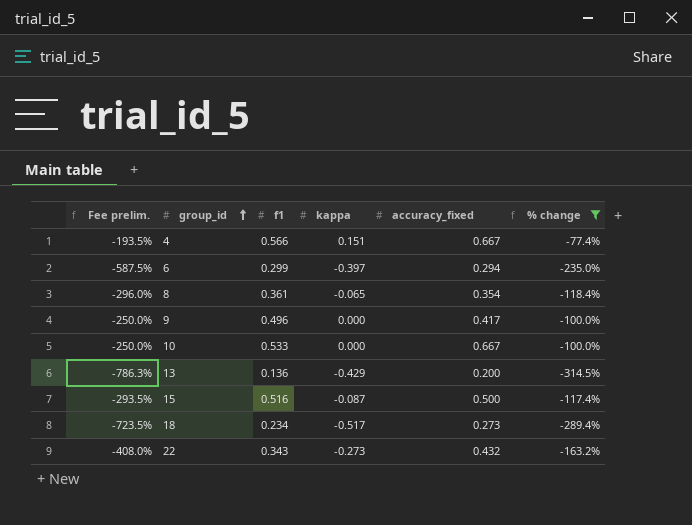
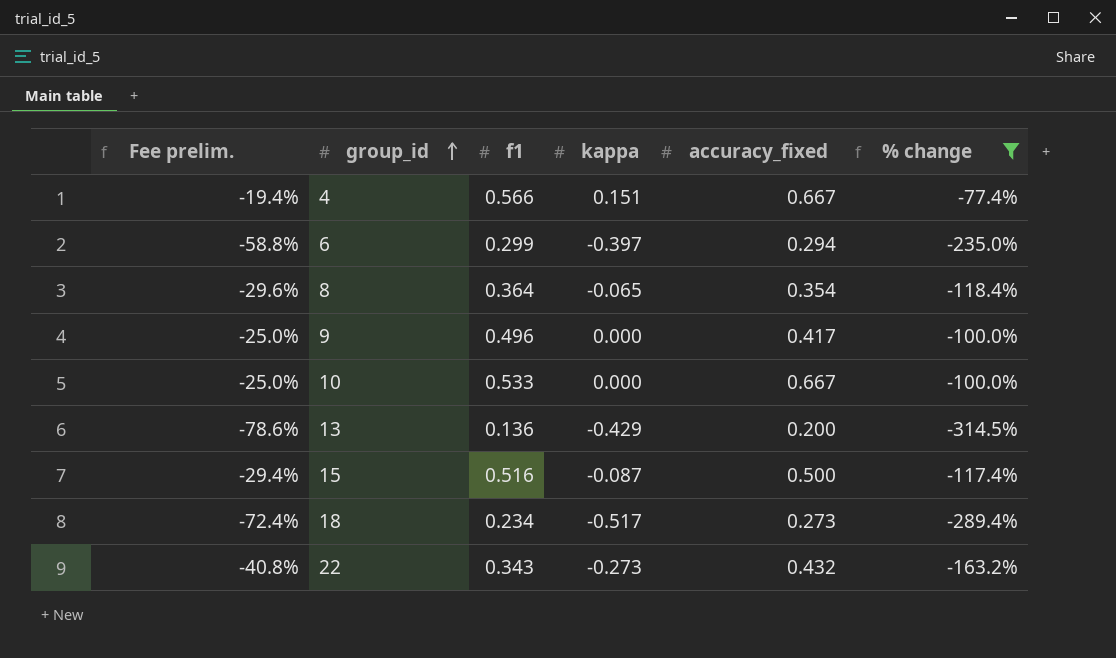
column Fee prelim. | formula: [% change] * 2.5 -> [% change] * 0.25
8 | f1: 0.361 -> 0.364

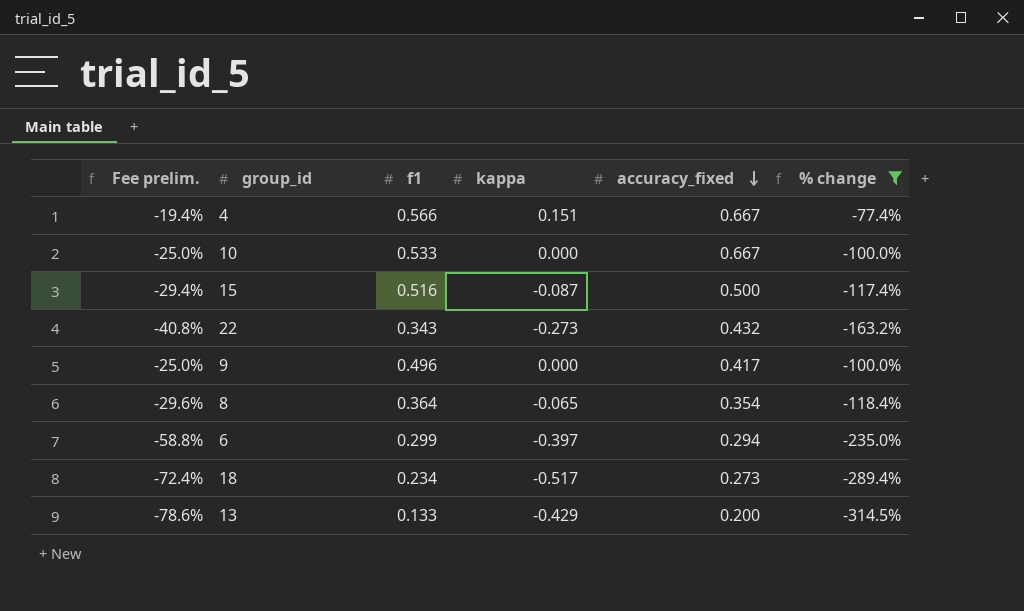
row order: group_id ascending -> accuracy_fixed descending
13 | f1: 0.136 -> 0.133

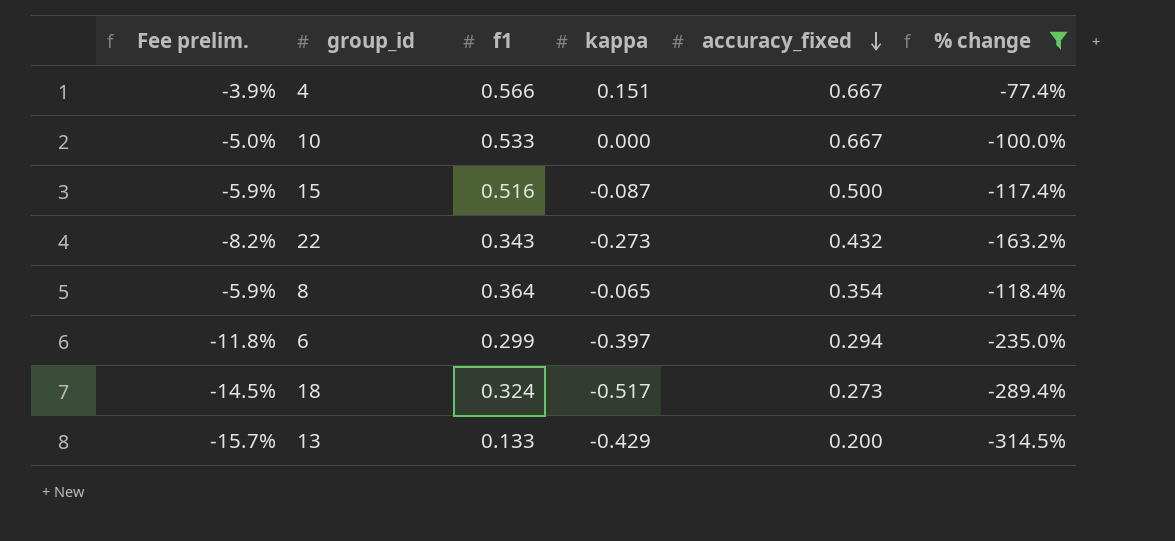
column Fee prelim. | formula: [% change] * 0.25 -> [% change] * 0.05
row 9: -25.0% | 0.496 | 0.000 | 0.417 | -100.0% -> none
18 | f1: 0.234 -> 0.324

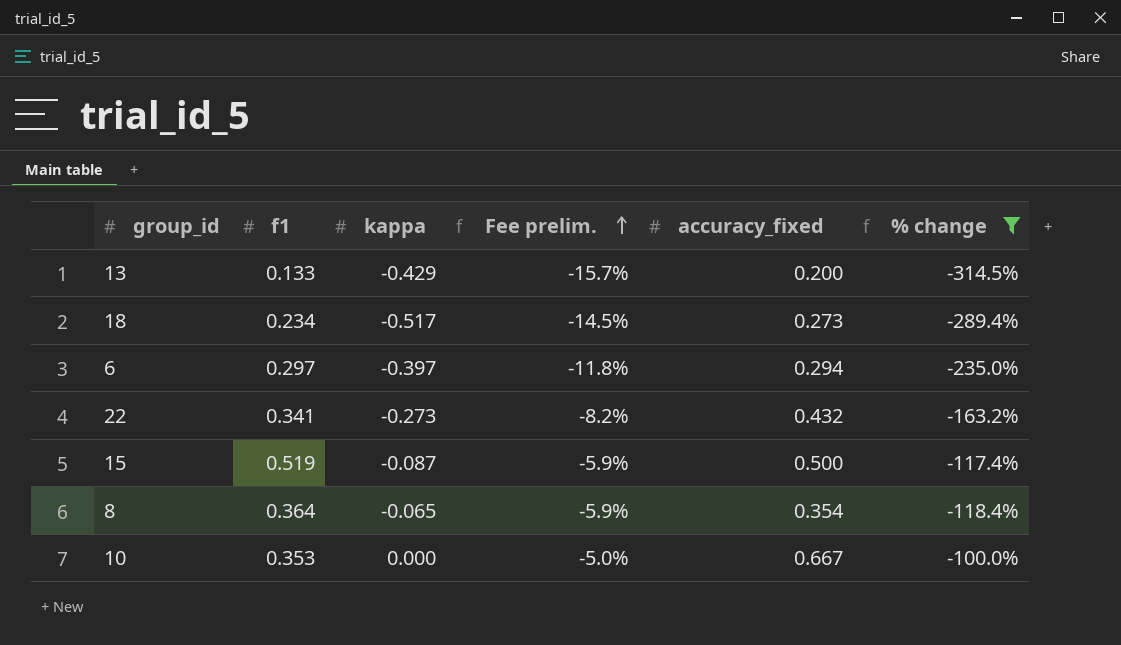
row order: accuracy_fixed descending -> Fee prelim. ascending
column Fee prelim. | position: 1 -> 4
row 4: -3.9% | 0.566 | 0.151 | 0.667 | -77.4% -> none
18 | f1: 0.324 -> 0.234
6 | f1: 0.299 -> 0.297
22 | f1: 0.343 -> 0.341
15 | f1: 0.516 -> 0.519
10 | f1: 0.533 -> 0.353

